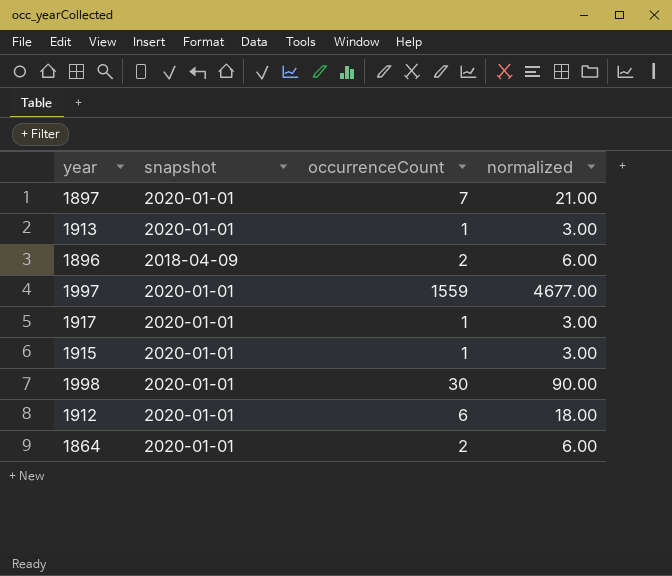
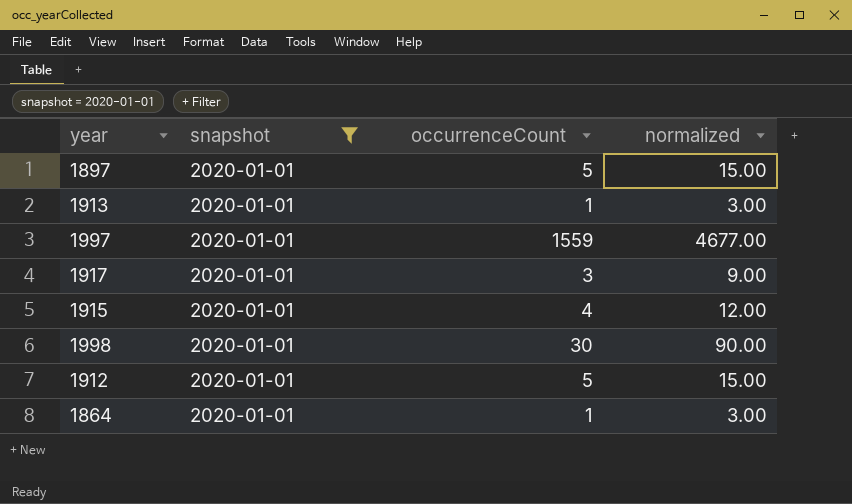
filter: none -> snapshot = 2020-01-01
1897 | occurrenceCount: 7 -> 5
1897 | normalized: 21.00 -> 15.00
1917 | occurrenceCount: 1 -> 3
1917 | normalized: 3.00 -> 9.00
1915 | occurrenceCount: 1 -> 4
1915 | normalized: 3.00 -> 12.00
1912 | occurrenceCount: 6 -> 5
1912 | normalized: 18.00 -> 15.00
1864 | occurrenceCount: 2 -> 1
1864 | normalized: 6.00 -> 3.00

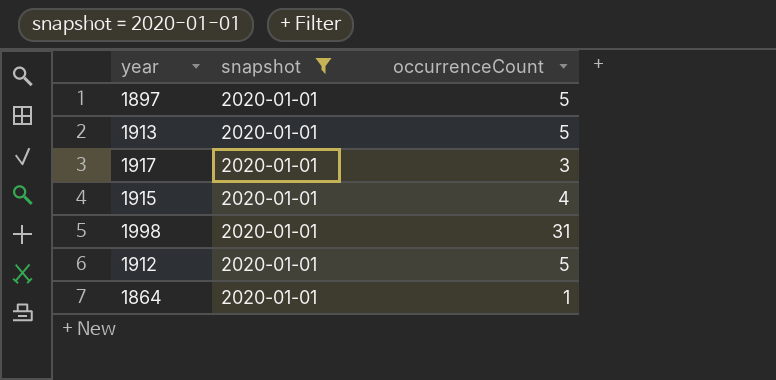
column normalized | formula: [occurrenceCount] * 3 -> none
row 1997: 2020-01-01 | 1559 | 4677.00 -> none
1913 | occurrenceCount: 1 -> 5
1998 | occurrenceCount: 30 -> 31

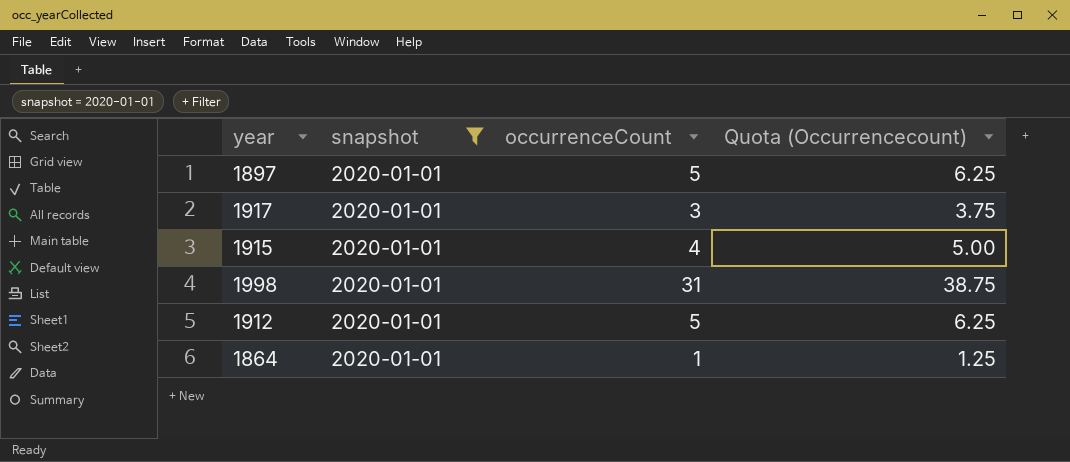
column Quota (Occurrencecount) | formula: none -> [occurrenceCount] * 1.25
row 1913: 2020-01-01 | 5 -> none

